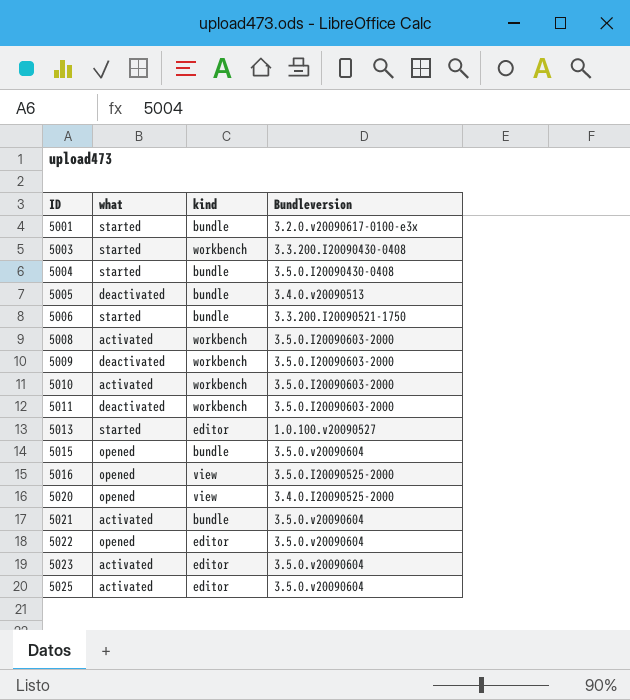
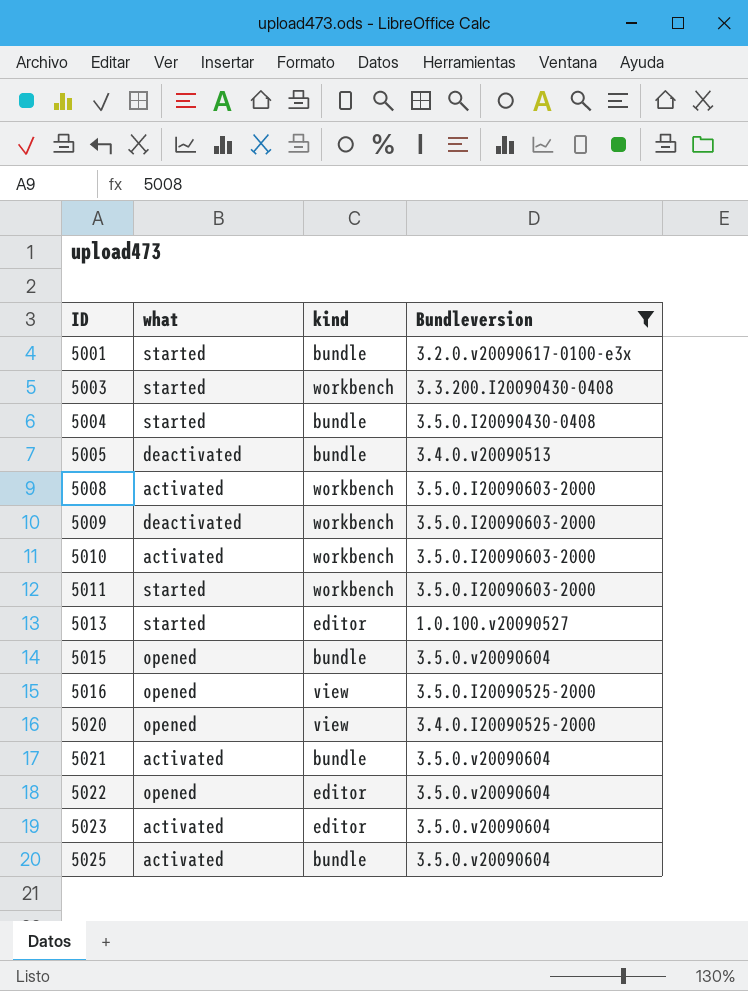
filter: none -> Bundleversion != 3.3.200.I20090521-1750
5011 | what: deactivated -> started
5025 | kind: editor -> bundle

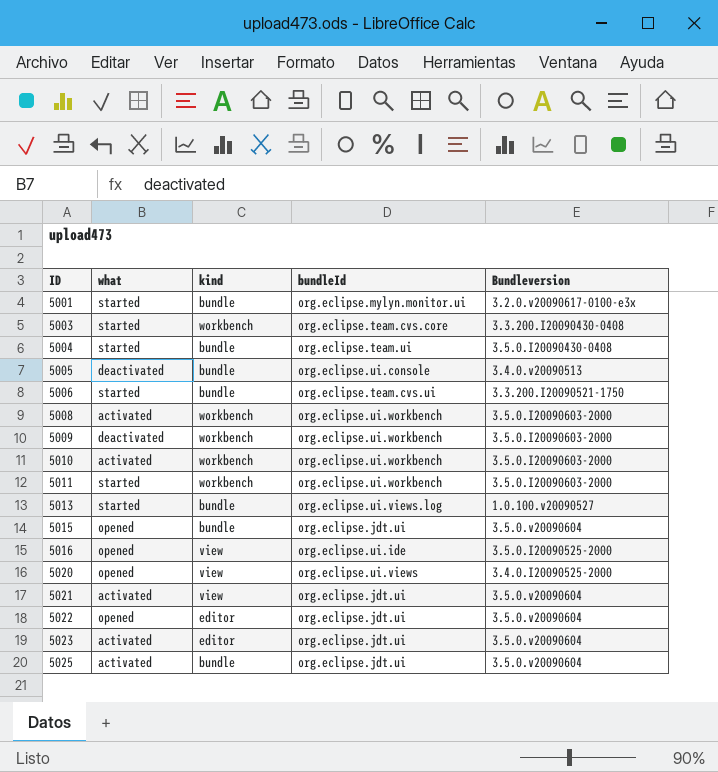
filter: Bundleversion != 3.3.200.I20090521-1750 -> none
column bundleId | position: none -> 4
5013 | kind: editor -> bundle
5021 | kind: bundle -> view

